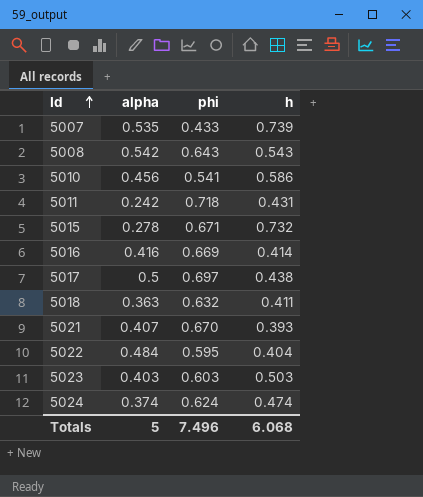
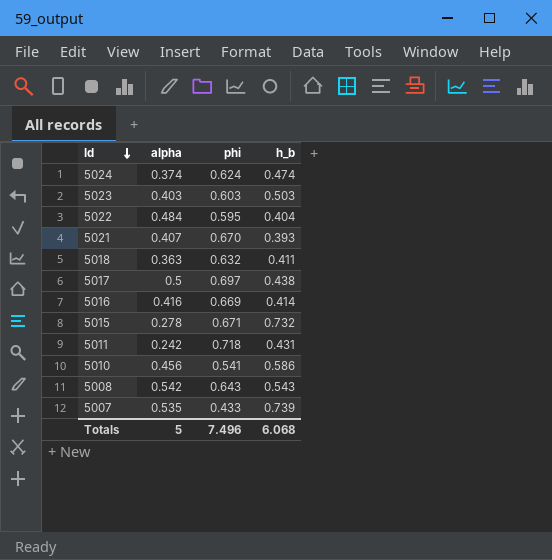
row order: Id ascending -> Id descending
column name: h -> h_b

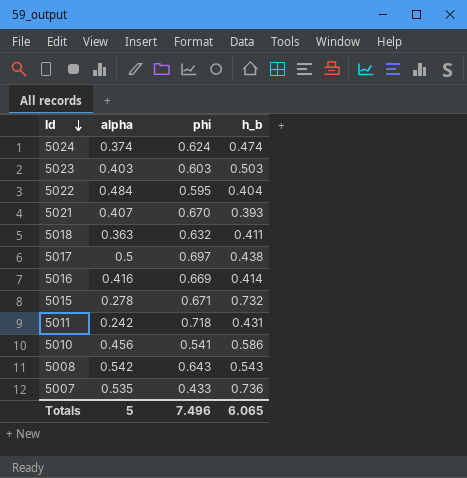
5007 | h_b: 0.739 -> 0.736
Totals | h_b: 6.068 -> 6.065

